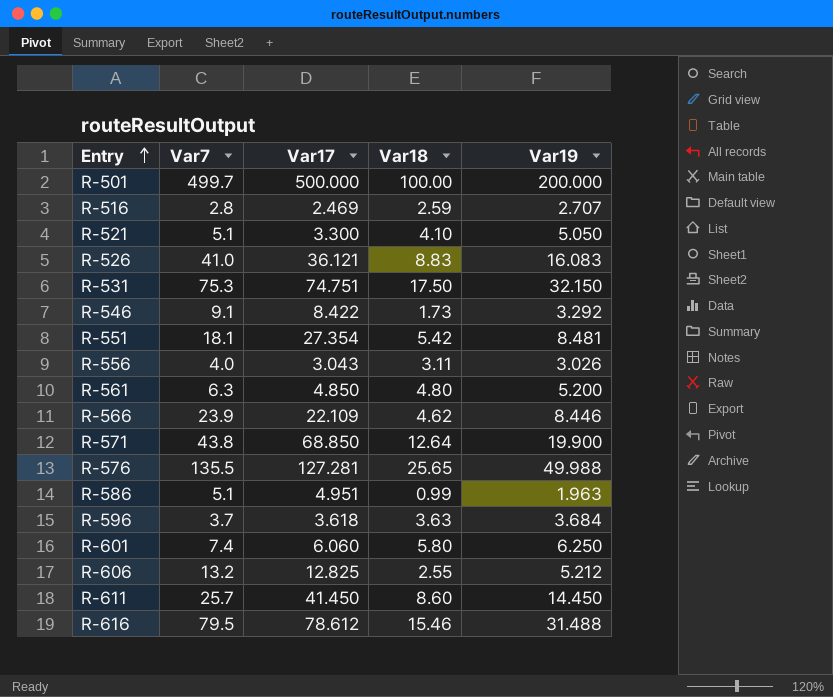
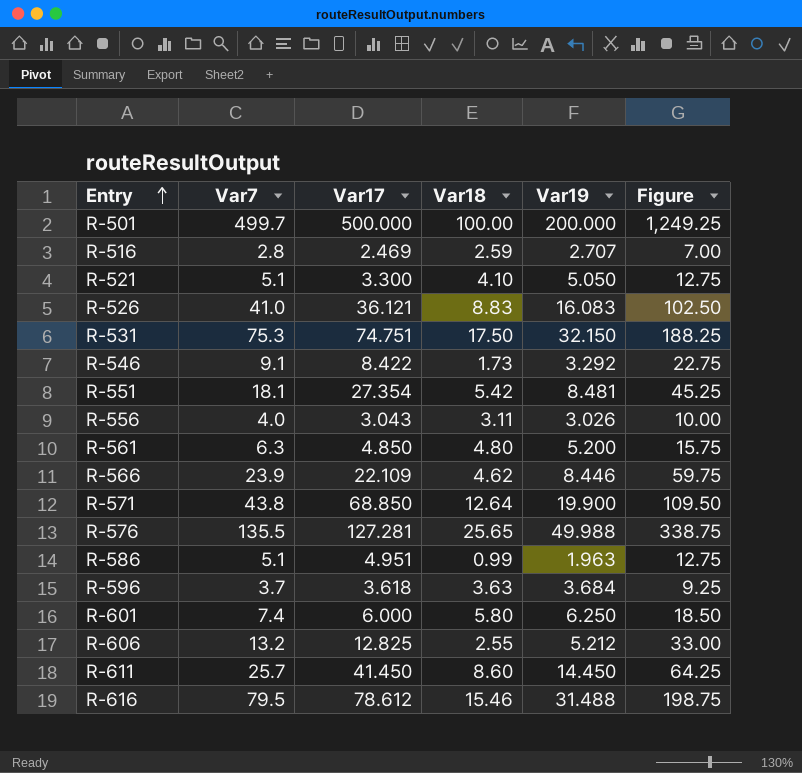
column Figure | formula: none -> [Var7] * 2.5
R-601 | Var17: 6.060 -> 6.000

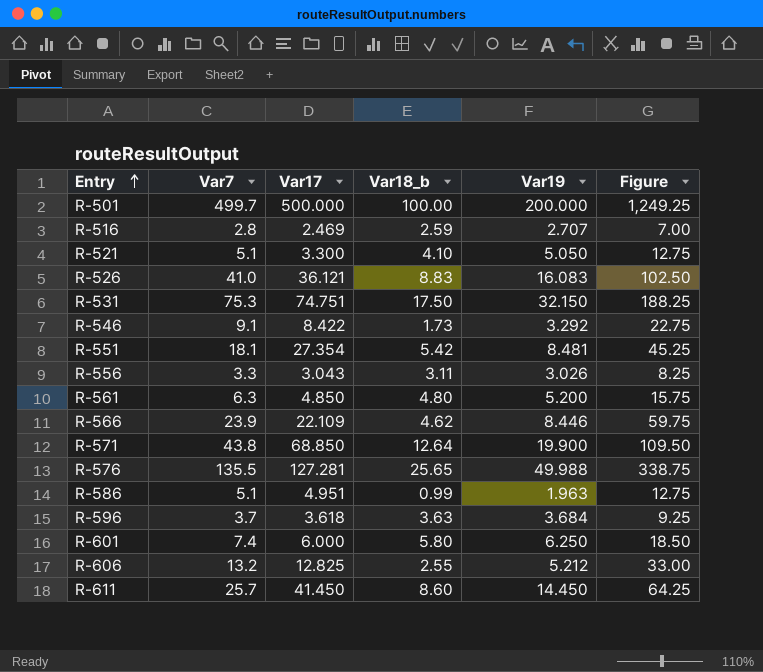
column name: Var18 -> Var18_b
row R-616: 79.5 | 78.612 | 15.46 | 31.488 | 198.75 -> none
R-556 | Var7: 4.0 -> 3.3
R-556 | Figure: 10.00 -> 8.25

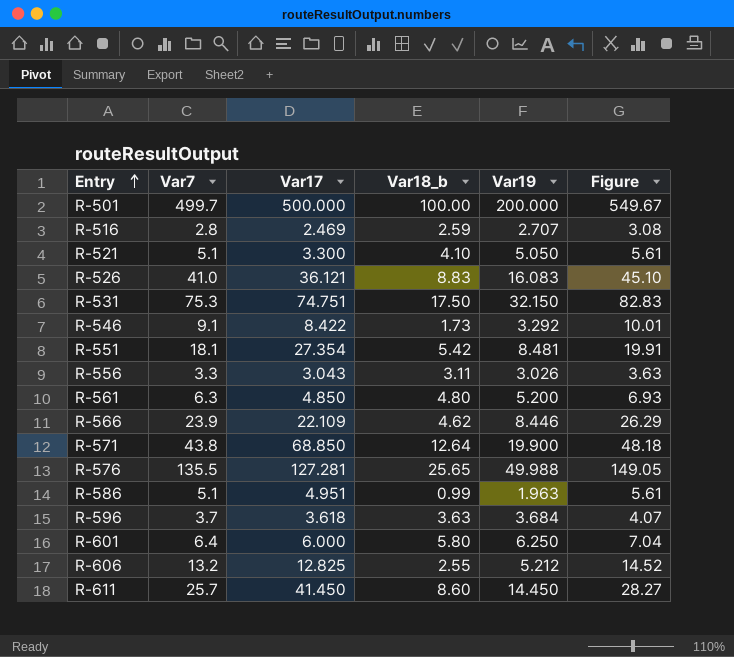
column Figure | formula: [Var7] * 2.5 -> [Var7] * 1.1
R-601 | Var7: 7.4 -> 6.4

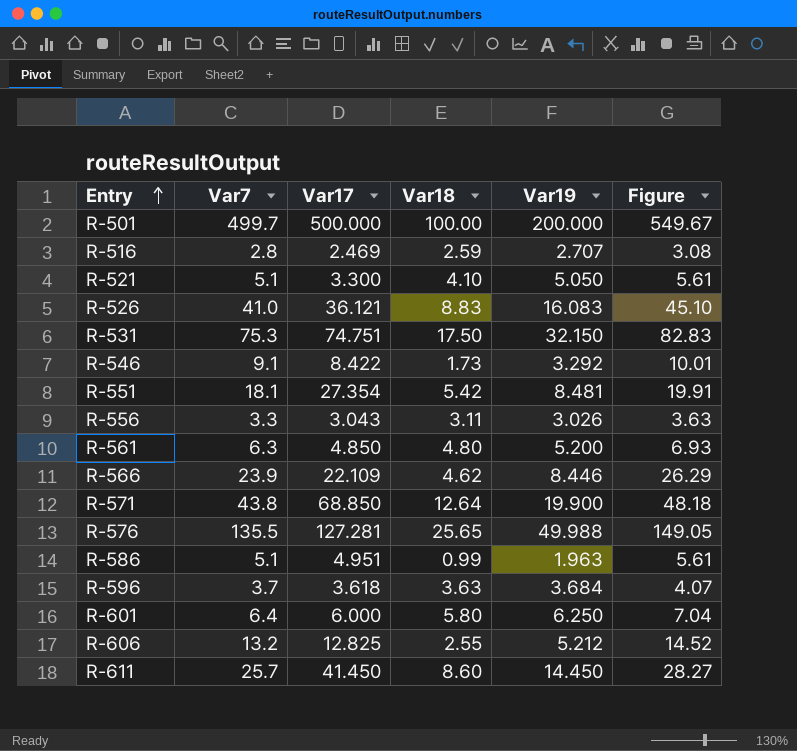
column name: Var18_b -> Var18

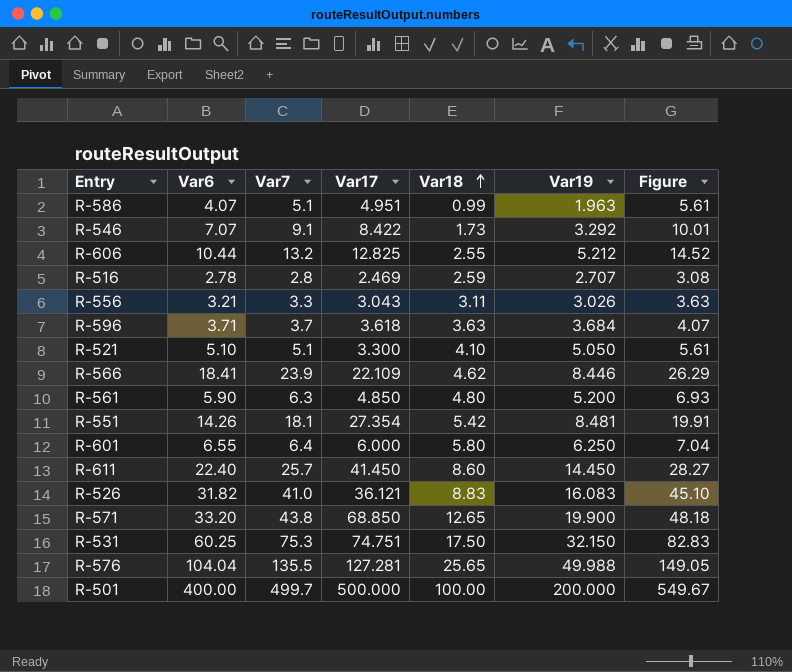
row order: Entry ascending -> Var18 ascending
column Var6 | position: none -> 2
R-571 | Var18: 12.64 -> 12.65

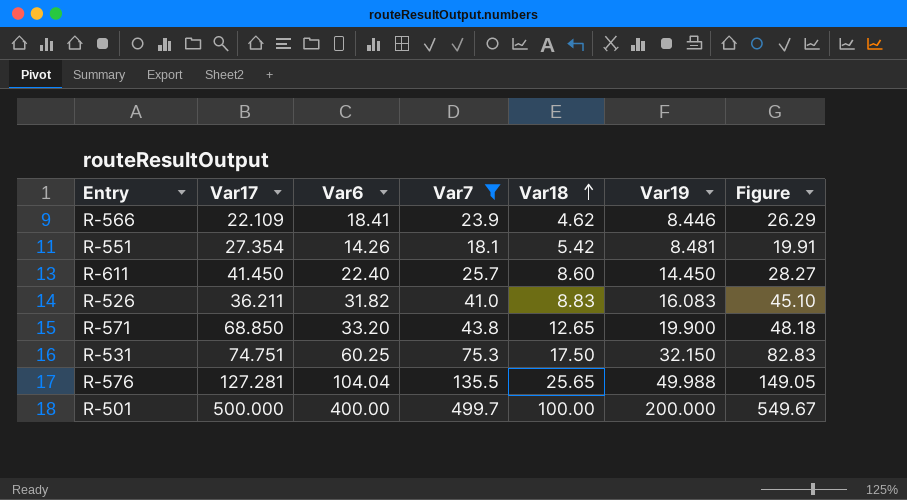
filter: none -> Var7 >= 18.1
column Var17 | position: 4 -> 2
R-526 | Var17: 36.121 -> 36.211

